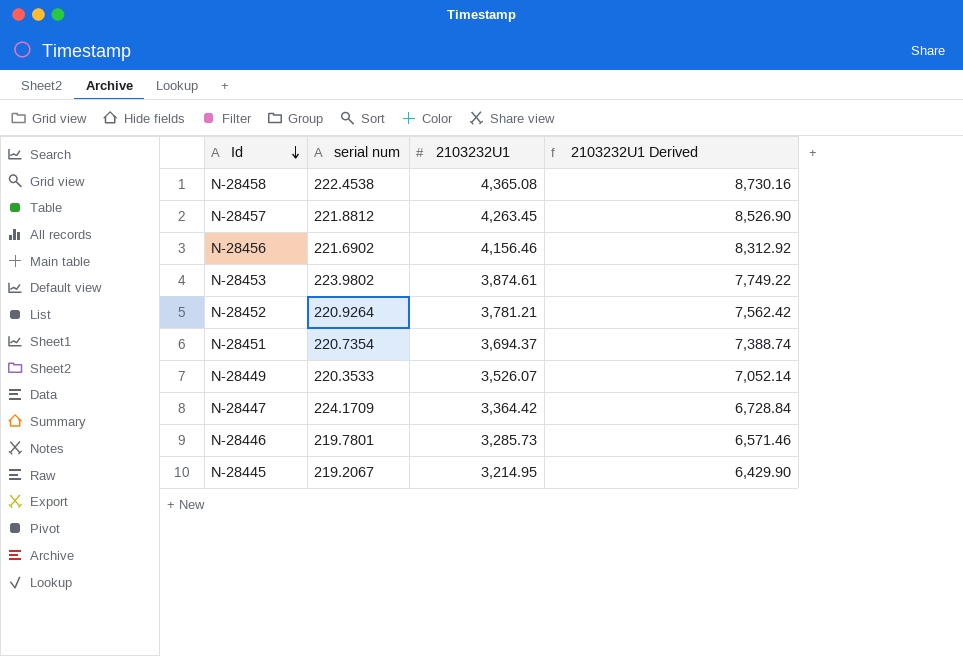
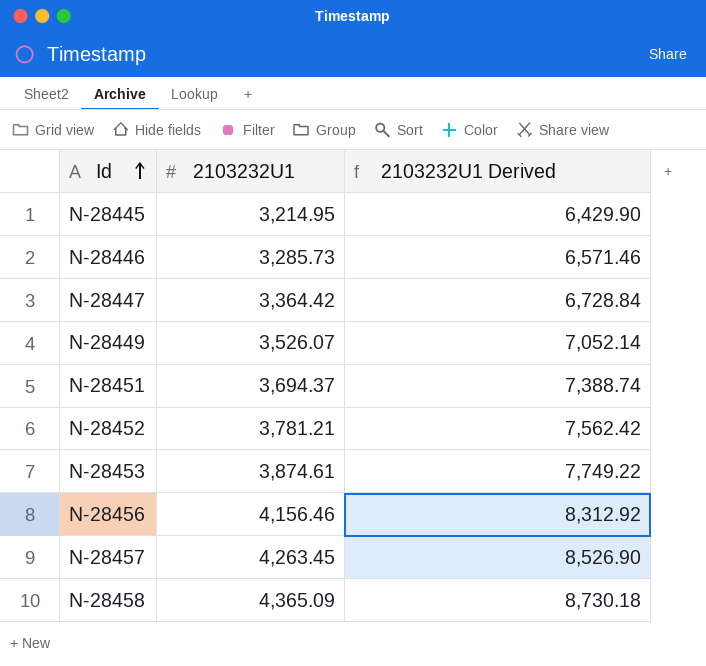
row order: Id descending -> Id ascending
column serial num | position: 2 -> none
N-28458 | 2103232U1: 4,365.08 -> 4,365.09
N-28458 | 2103232U1 Derived: 8,730.16 -> 8,730.18

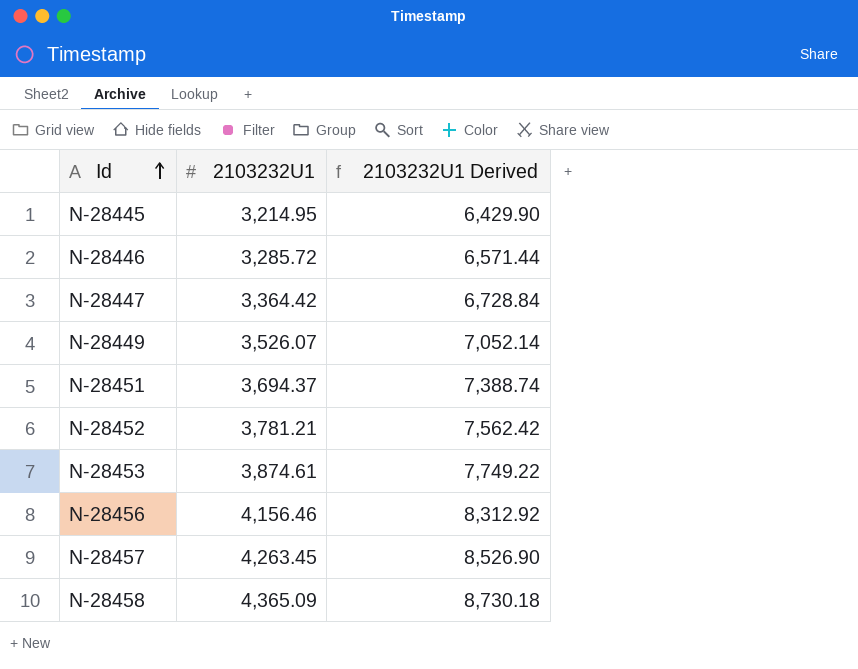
N-28446 | 2103232U1: 3,285.73 -> 3,285.72
N-28446 | 2103232U1 Derived: 6,571.46 -> 6,571.44

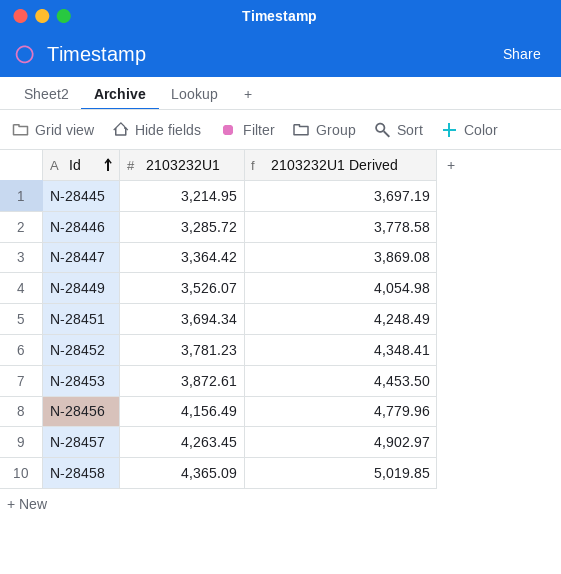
column 2103232U1 Derived | formula: [2103232U1] * 2 -> [2103232U1] * 1.15
N-28451 | 2103232U1: 3,694.37 -> 3,694.34
N-28452 | 2103232U1: 3,781.21 -> 3,781.23
N-28453 | 2103232U1: 3,874.61 -> 3,872.61
N-28456 | 2103232U1: 4,156.46 -> 4,156.49

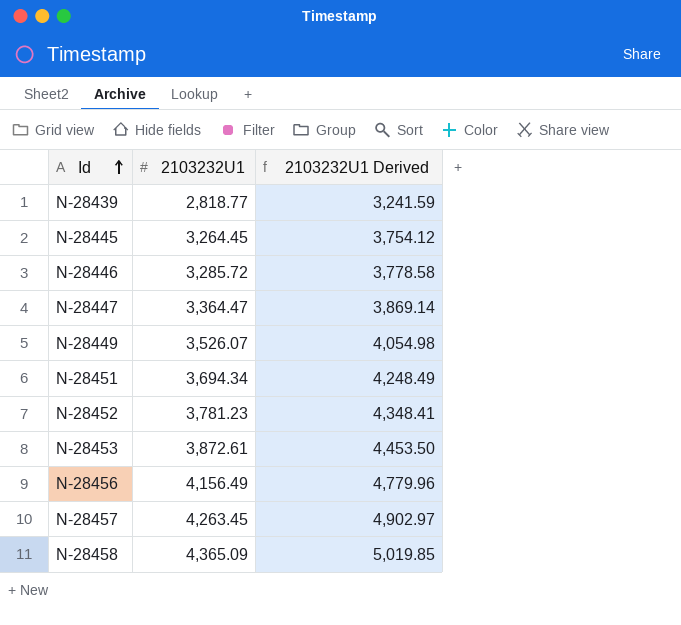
row N-28439: none -> 2,818.77 | 3,241.59
N-28445 | 2103232U1: 3,214.95 -> 3,264.45
N-28445 | 2103232U1 Derived: 3,697.19 -> 3,754.12
N-28447 | 2103232U1: 3,364.42 -> 3,364.47
N-28447 | 2103232U1 Derived: 3,869.08 -> 3,869.14

